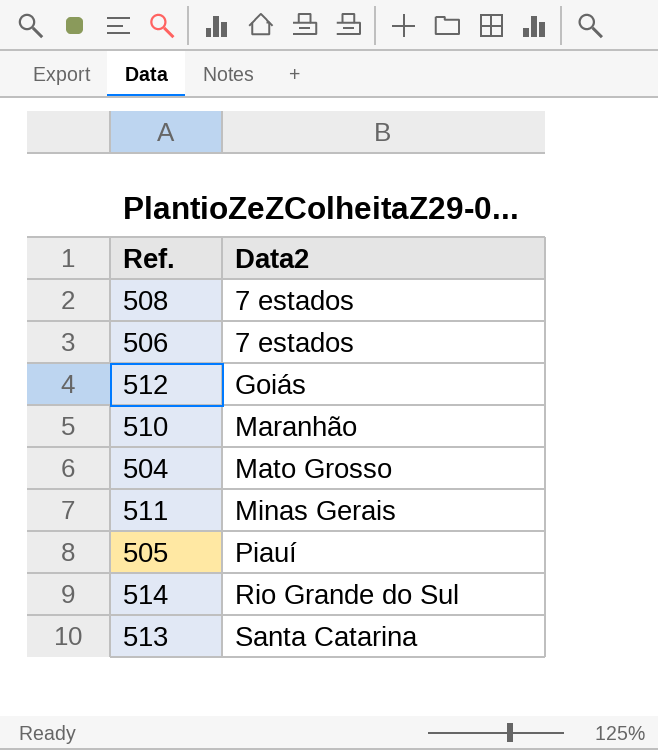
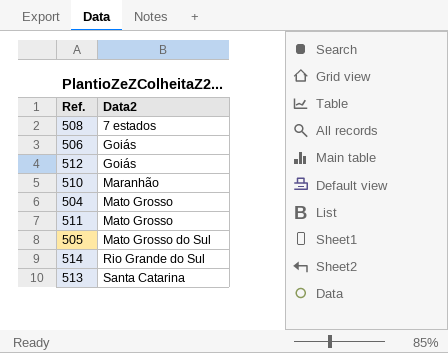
506 | Data2: 7 estados -> Goiás
511 | Data2: Minas Gerais -> Mato Grosso
505 | Data2: Piauí -> Mato Grosso do Sul

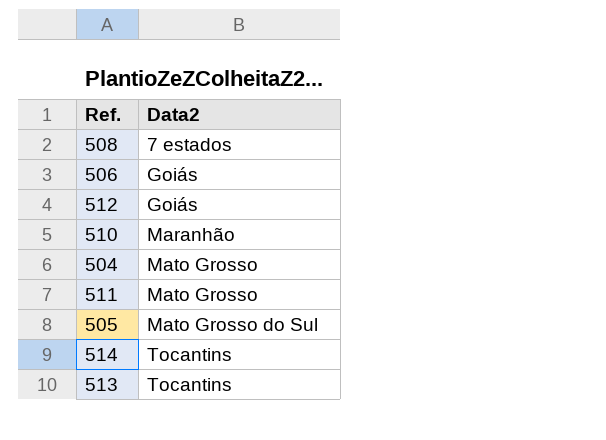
514 | Data2: Rio Grande do Sul -> Tocantins
513 | Data2: Santa Catarina -> Tocantins

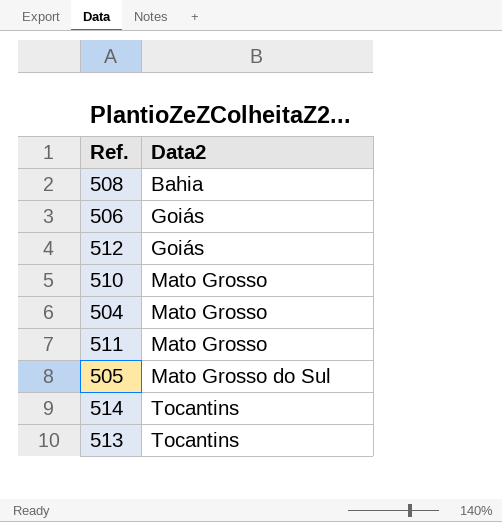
508 | Data2: 7 estados -> Bahia
510 | Data2: Maranhão -> Mato Grosso

